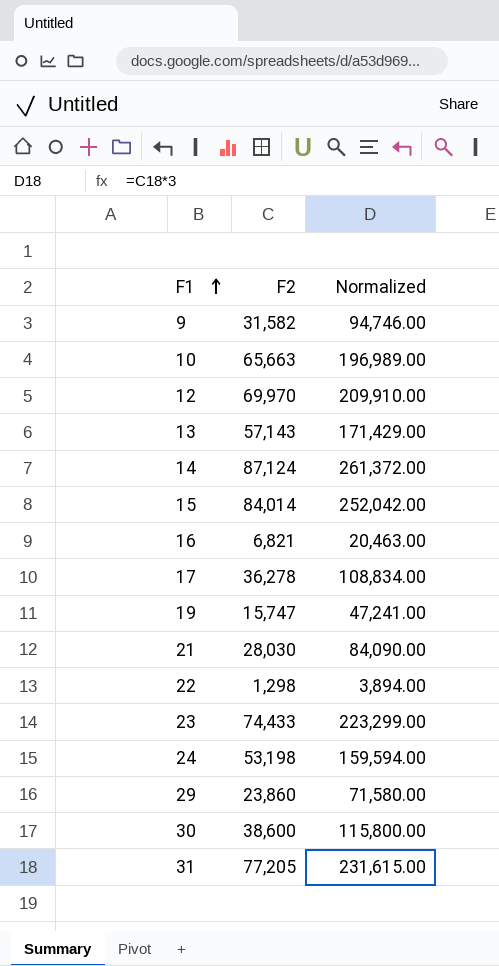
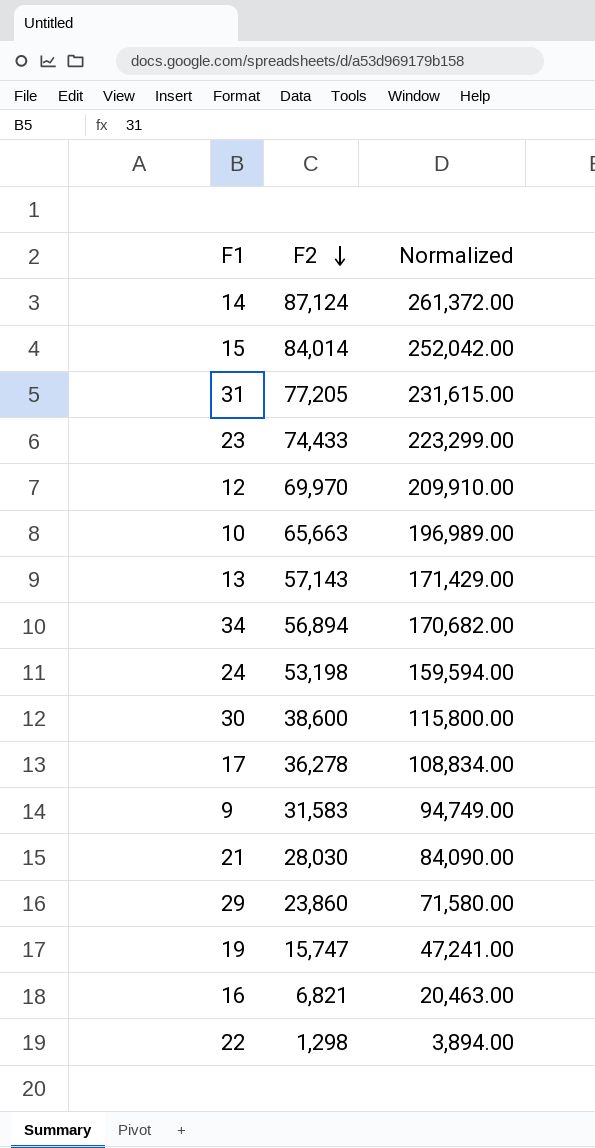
row order: F1 ascending -> F2 descending
row 34: none -> 56,894 | 170,682.00
9 | F2: 31,582 -> 31,583
9 | Normalized: 94,746.00 -> 94,749.00

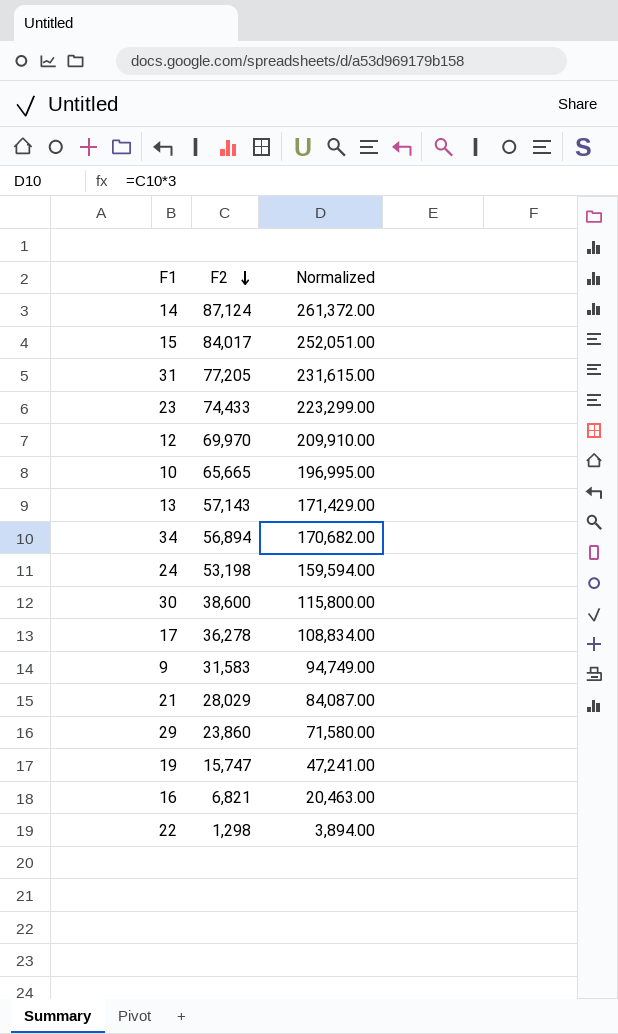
15 | F2: 84,014 -> 84,017
15 | Normalized: 252,042.00 -> 252,051.00
10 | F2: 65,663 -> 65,665
10 | Normalized: 196,989.00 -> 196,995.00
21 | F2: 28,030 -> 28,029
21 | Normalized: 84,090.00 -> 84,087.00

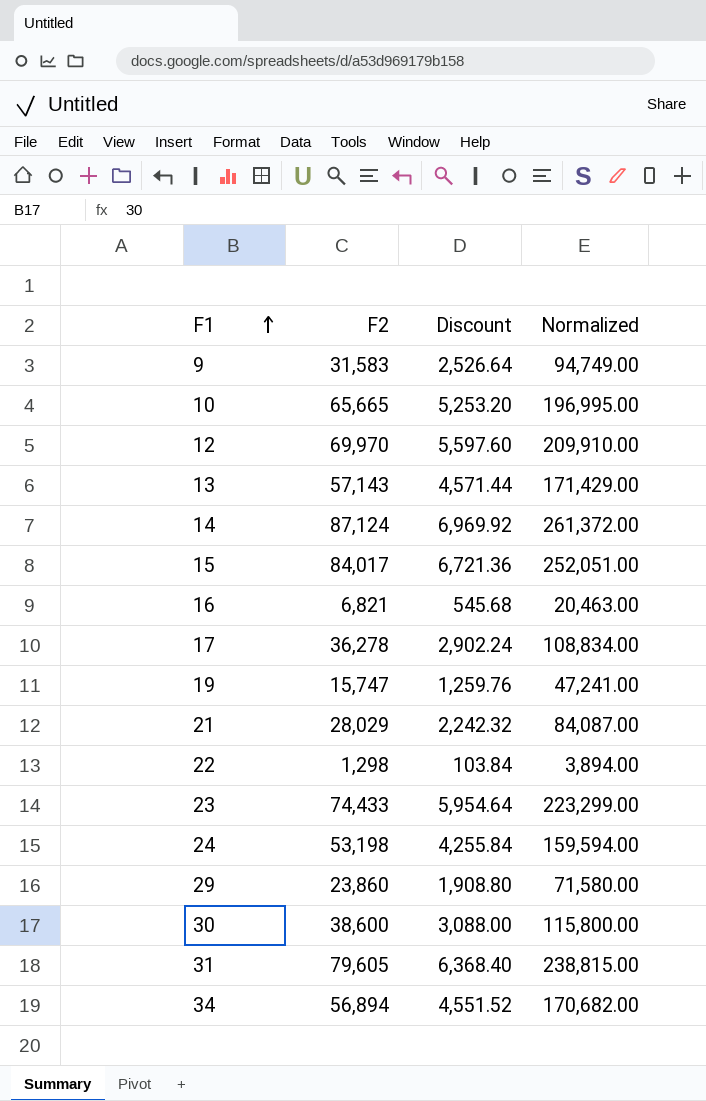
row order: F2 descending -> F1 ascending
column Discount | formula: none -> [F2] * 0.08
31 | F2: 77,205 -> 79,605
31 | Normalized: 231,615.00 -> 238,815.00

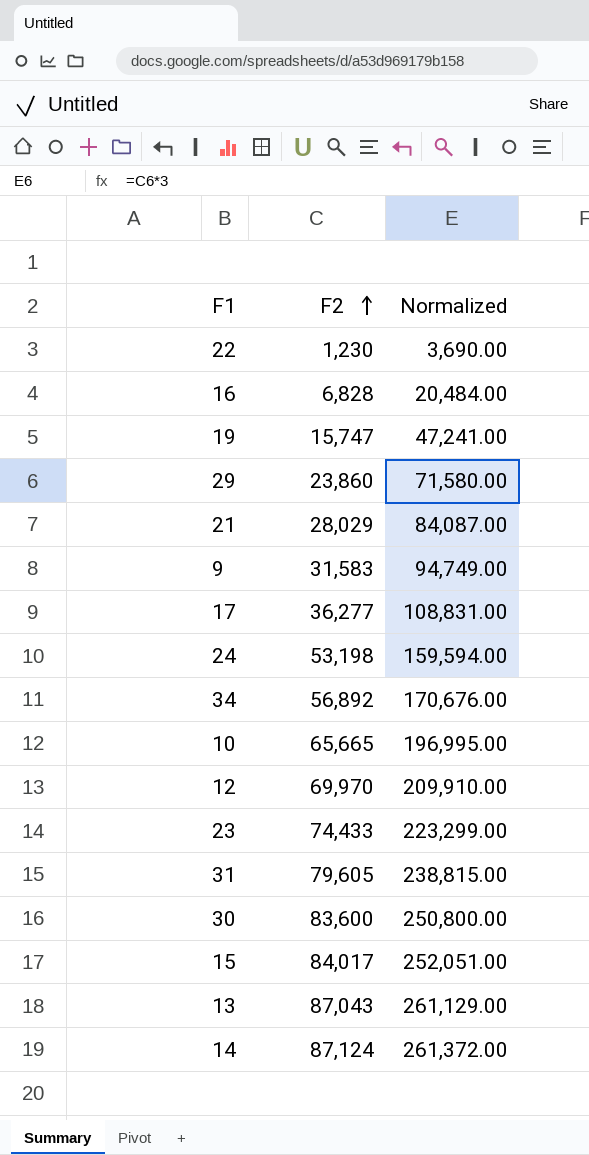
row order: F1 ascending -> F2 ascending
column Discount | formula: [F2] * 0.08 -> none
22 | F2: 1,298 -> 1,230
22 | Normalized: 3,894.00 -> 3,690.00
16 | F2: 6,821 -> 6,828
16 | Normalized: 20,463.00 -> 20,484.00
17 | F2: 36,278 -> 36,277
17 | Normalized: 108,834.00 -> 108,831.00
34 | F2: 56,894 -> 56,892
34 | Normalized: 170,682.00 -> 170,676.00
30 | F2: 38,600 -> 83,600
30 | Normalized: 115,800.00 -> 250,800.00
13 | F2: 57,143 -> 87,043
13 | Normalized: 171,429.00 -> 261,129.00

